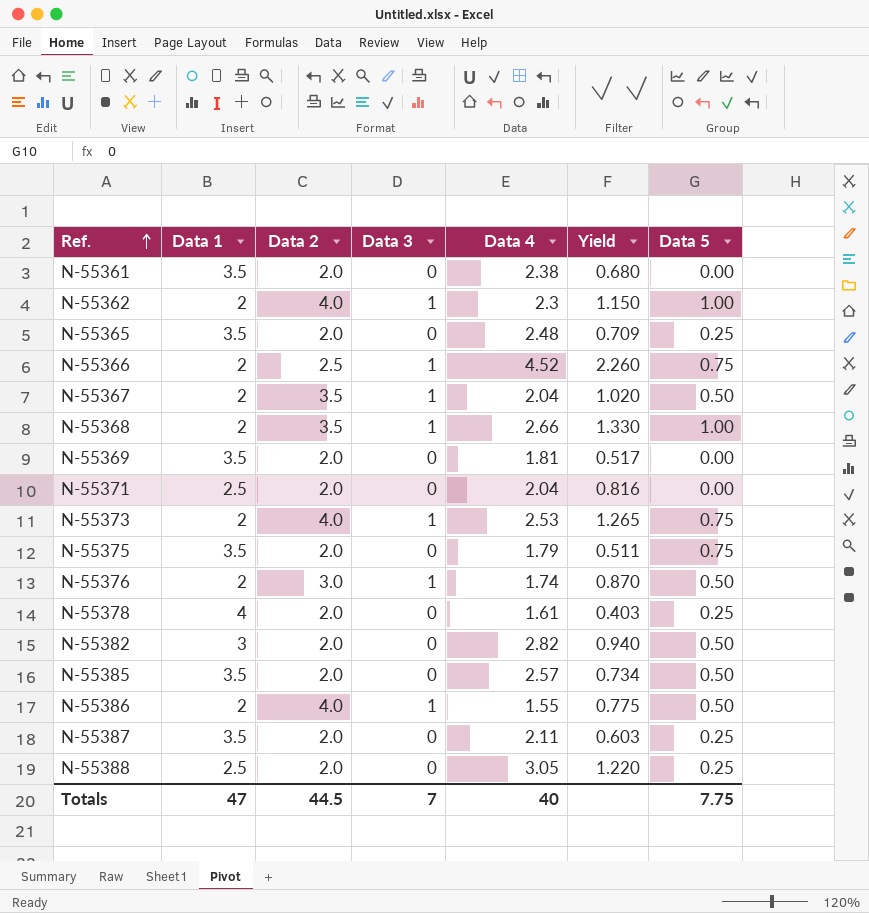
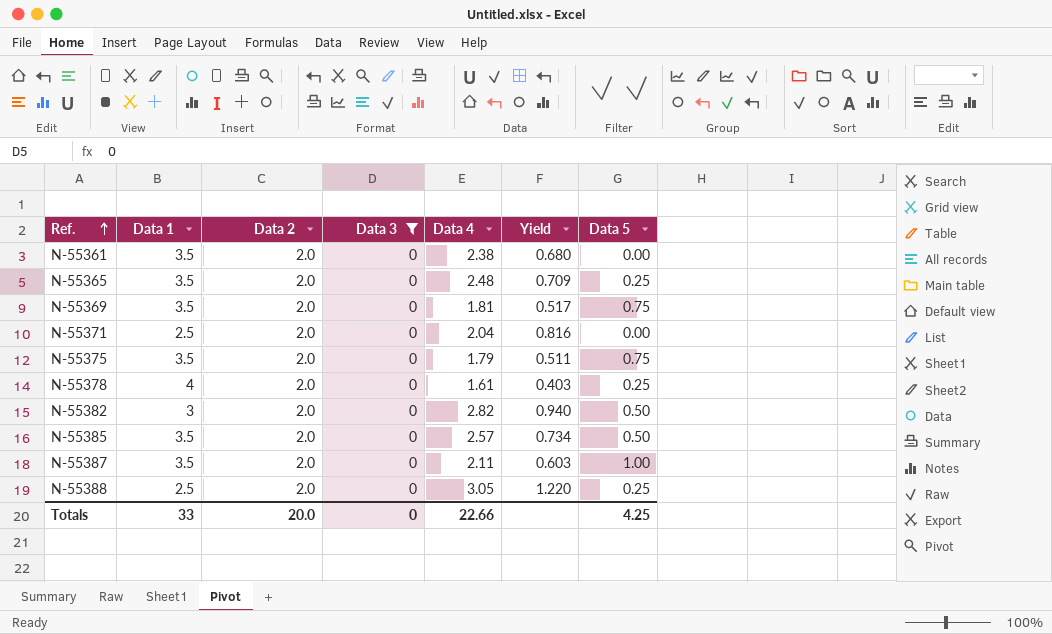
filter: none -> Data 3 = 0
N-55369 | Data 5: 0.00 -> 0.75
N-55387 | Data 5: 0.25 -> 1.00
Totals | Data 1: 47 -> 33
Totals | Data 2: 44.5 -> 20.0
Totals | Data 3: 7 -> 0
Totals | Data 4: 40 -> 22.66
Totals | Data 5: 7.75 -> 4.25

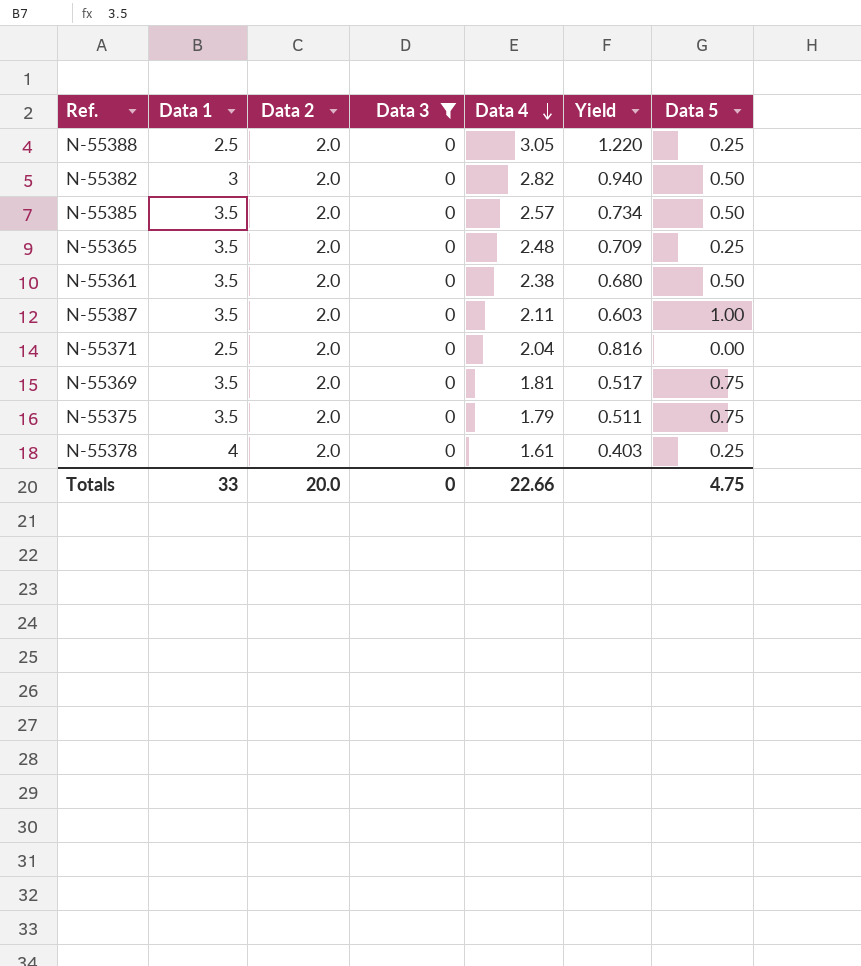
row order: Ref. ascending -> Data 4 descending
N-55361 | Data 5: 0.00 -> 0.50
Totals | Data 5: 4.25 -> 4.75

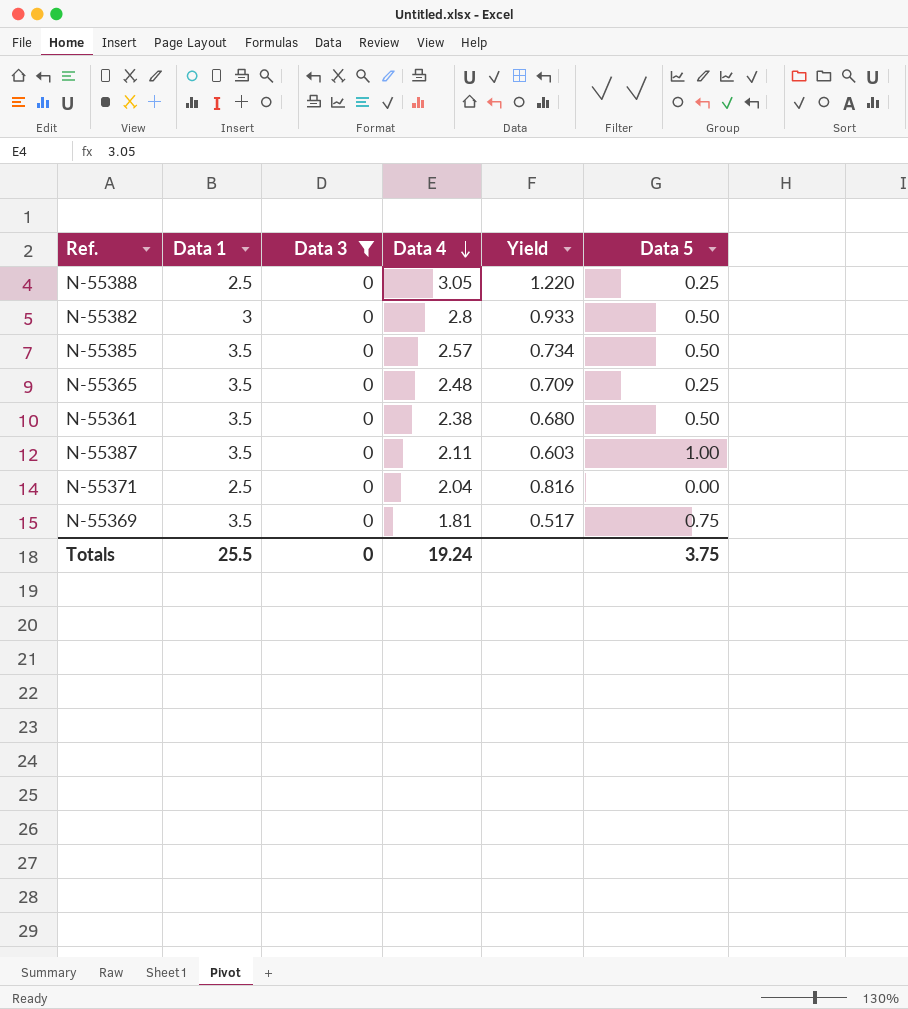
column Data 2 | position: 3 -> none
row N-55375: 3.5 | 2.0 | 0 | 1.79 | 0.511 | 0.75 -> none
row N-55378: 4 | 2.0 | 0 | 1.61 | 0.403 | 0.25 -> none
N-55382 | Data 4: 2.82 -> 2.8
N-55382 | Yield: 0.940 -> 0.933
Totals | Data 1: 33 -> 25.5
Totals | Data 4: 22.66 -> 19.24
Totals | Data 5: 4.75 -> 3.75

